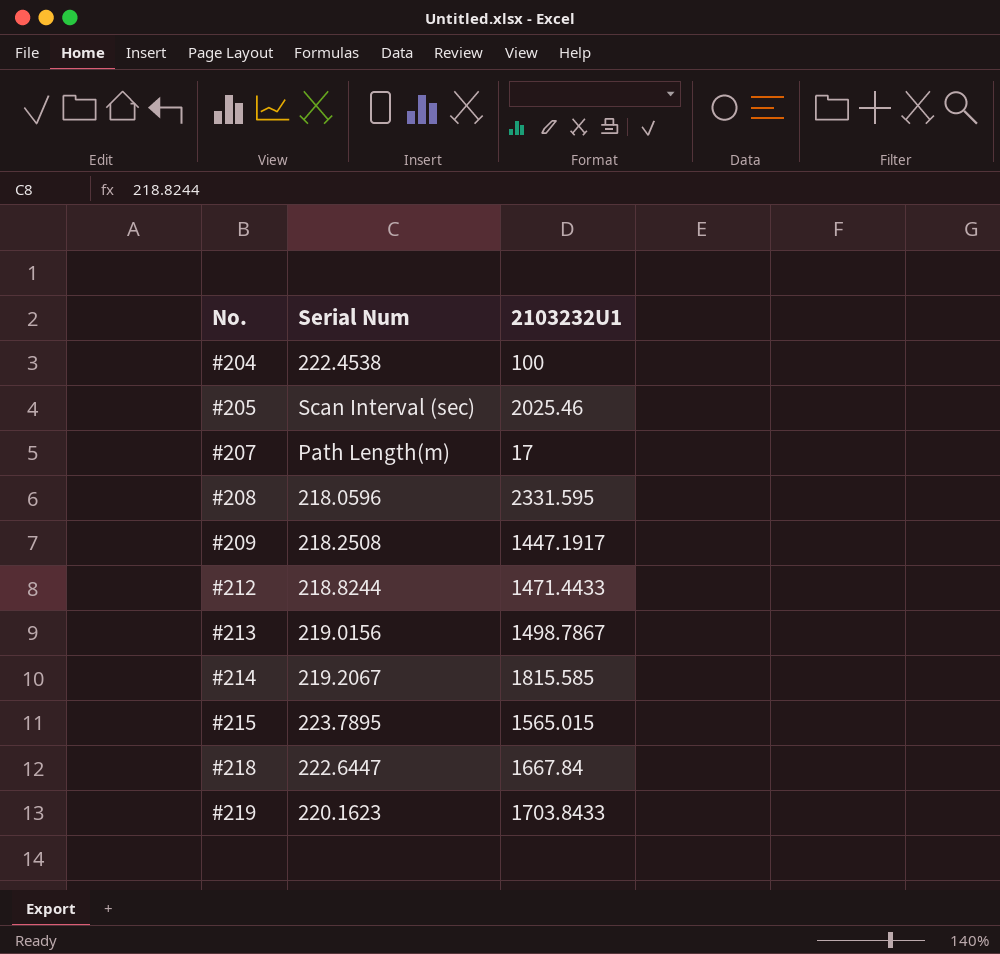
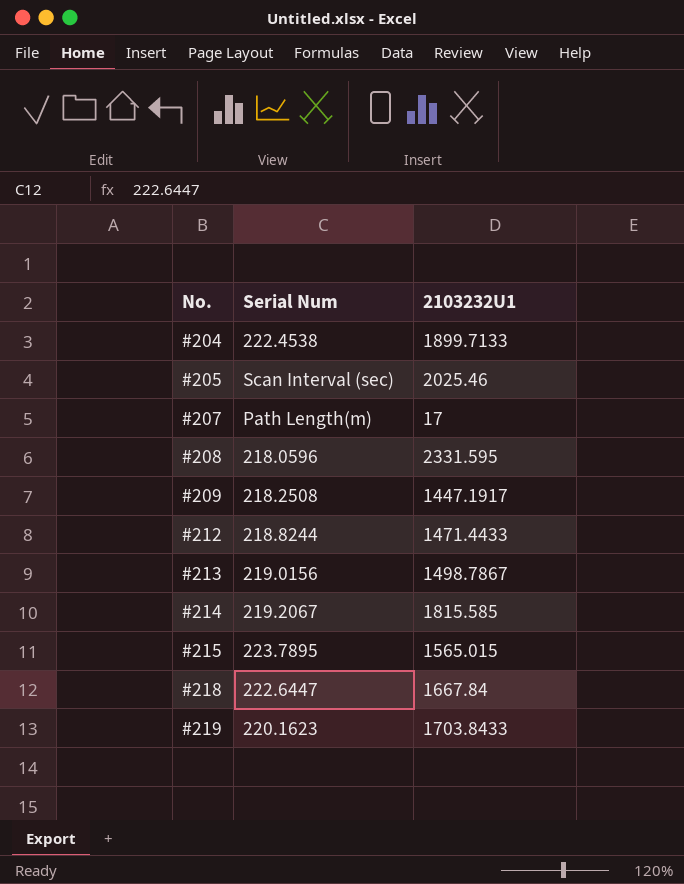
#204 | 2103232U1: 100 -> 1899.7133

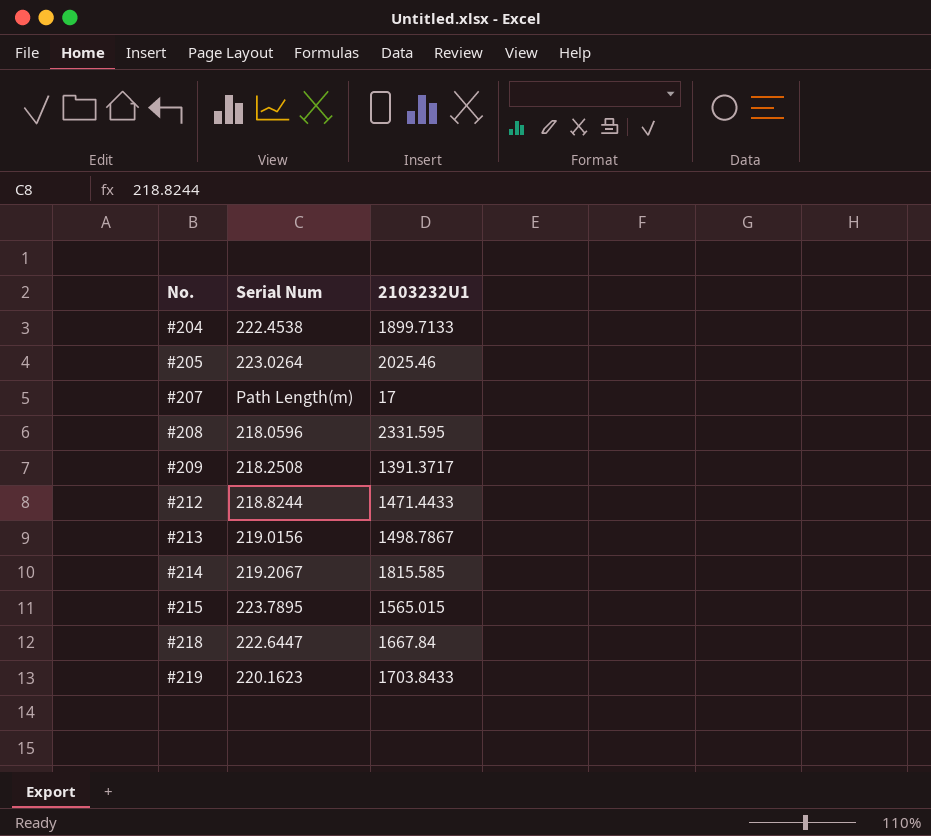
#205 | Serial Num: Scan Interval (sec) -> 223.0264
#209 | 2103232U1: 1447.1917 -> 1391.3717

